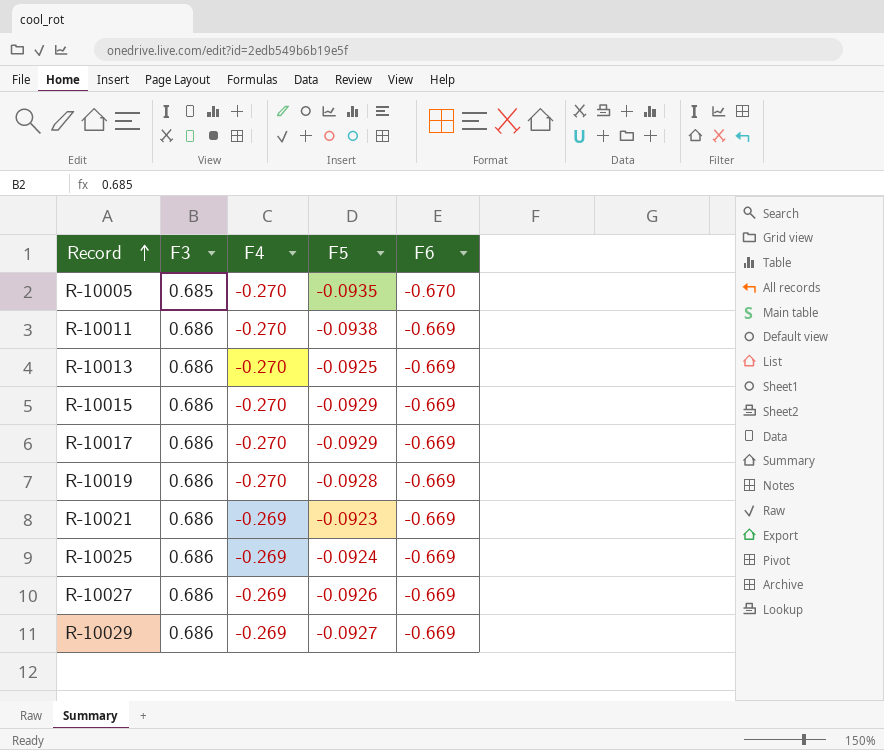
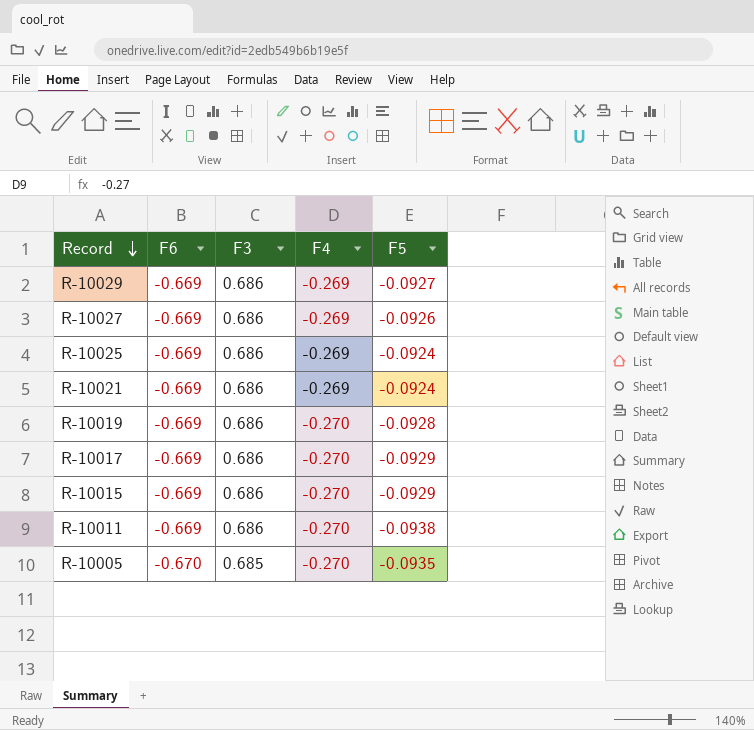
row order: Record ascending -> Record descending
column F6 | position: 5 -> 2
row R-10013: 0.686 | -0.270 | -0.0925 | -0.669 -> none
R-10021 | F5: -0.0923 -> -0.0924

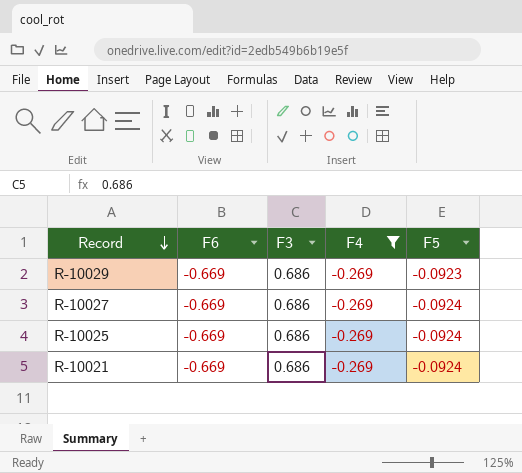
filter: none -> F4 = -0.269
R-10029 | F5: -0.0927 -> -0.0923
R-10027 | F5: -0.0926 -> -0.0924

